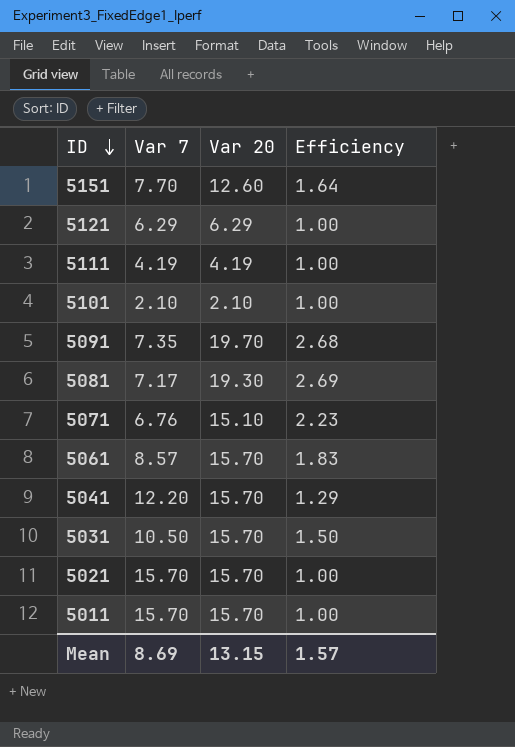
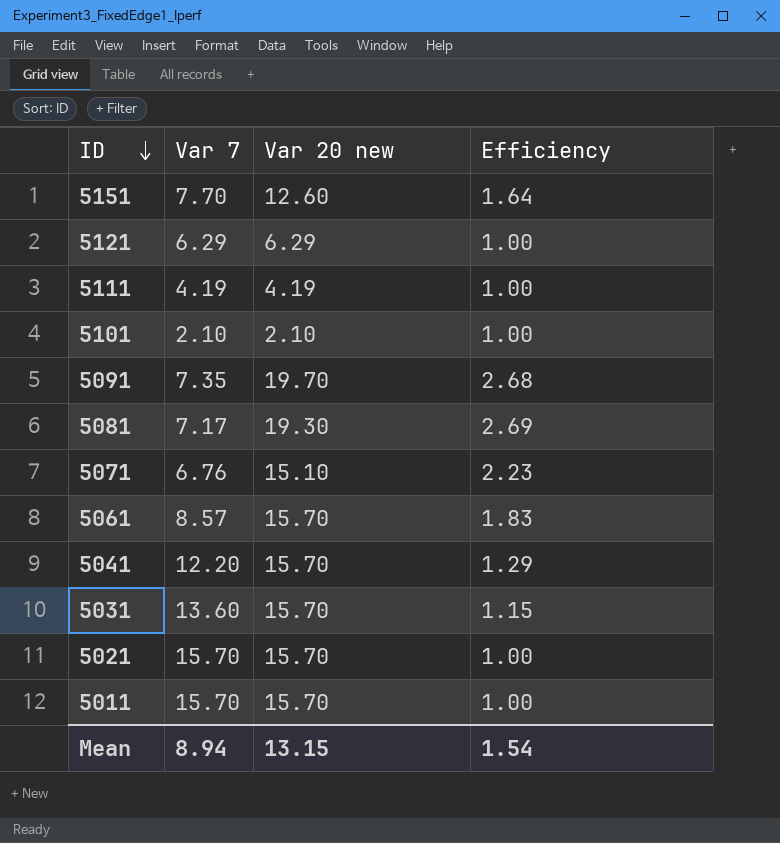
column name: Var 20 -> Var 20 new
5031 | Var 7: 10.50 -> 13.60
5031 | Efficiency: 1.50 -> 1.15
Mean | Var 7: 8.69 -> 8.94
Mean | Efficiency: 1.57 -> 1.54

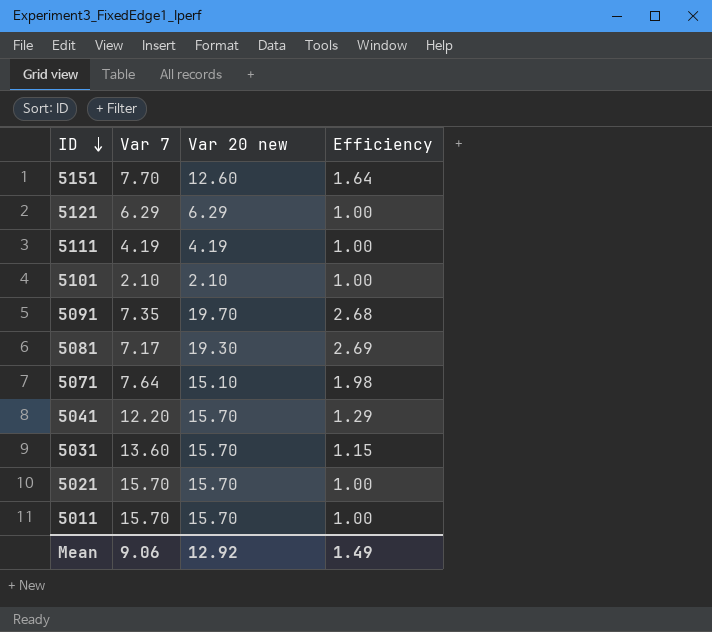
row 5061: 8.57 | 15.70 | 1.83 -> none
5071 | Var 7: 6.76 -> 7.64
5071 | Efficiency: 2.23 -> 1.98
Mean | Var 7: 8.94 -> 9.06
Mean | Var 20 new: 13.15 -> 12.92
Mean | Efficiency: 1.54 -> 1.49

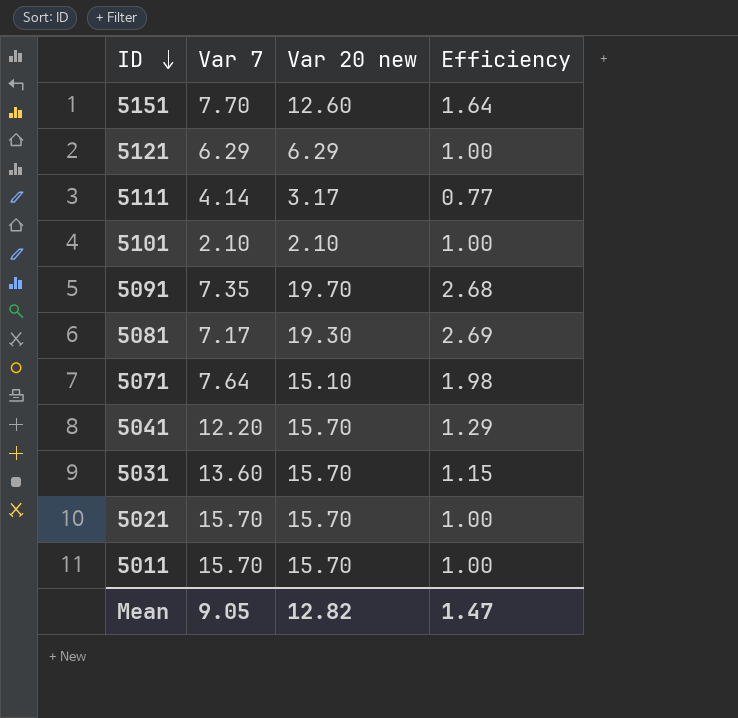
5111 | Var 7: 4.19 -> 4.14
5111 | Var 20 new: 4.19 -> 3.17
5111 | Efficiency: 1.00 -> 0.77
Mean | Var 7: 9.06 -> 9.05
Mean | Var 20 new: 12.92 -> 12.82
Mean | Efficiency: 1.49 -> 1.47

